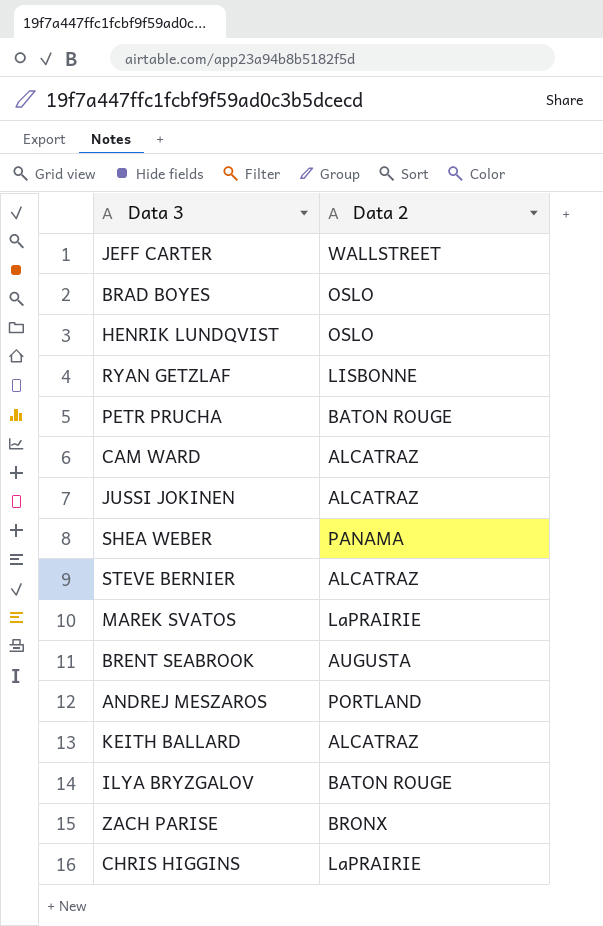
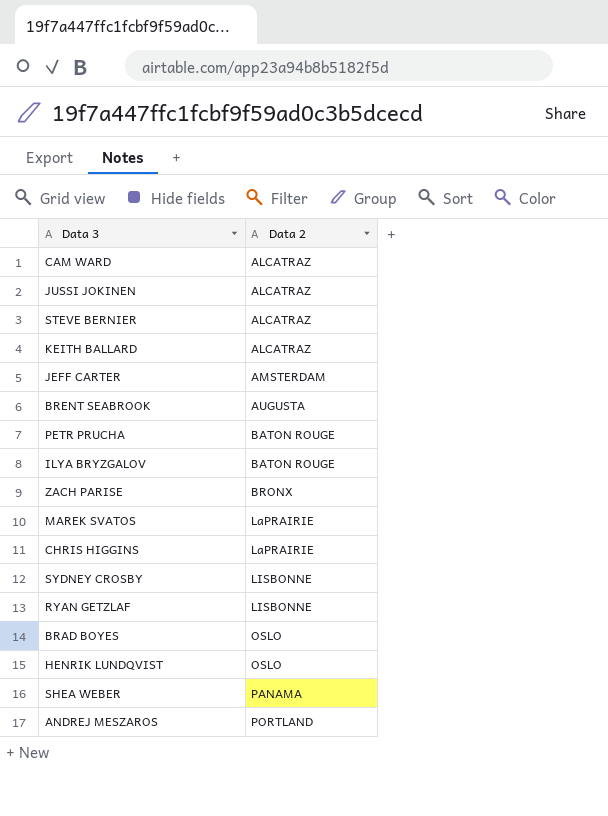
row order: none -> Data 2 ascending
JEFF CARTER | Data 2: WALLSTREET -> AMSTERDAM
row SYDNEY CROSBY: none -> LISBONNE

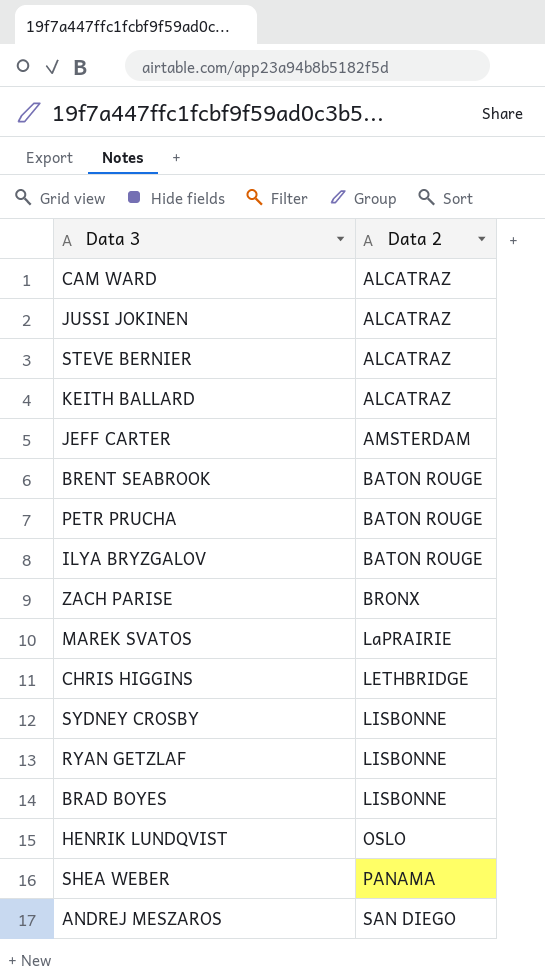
BRENT SEABROOK | Data 2: AUGUSTA -> BATON ROUGE
CHRIS HIGGINS | Data 2: LaPRAIRIE -> LETHBRIDGE
BRAD BOYES | Data 2: OSLO -> LISBONNE
ANDREJ MESZAROS | Data 2: PORTLAND -> SAN DIEGO

